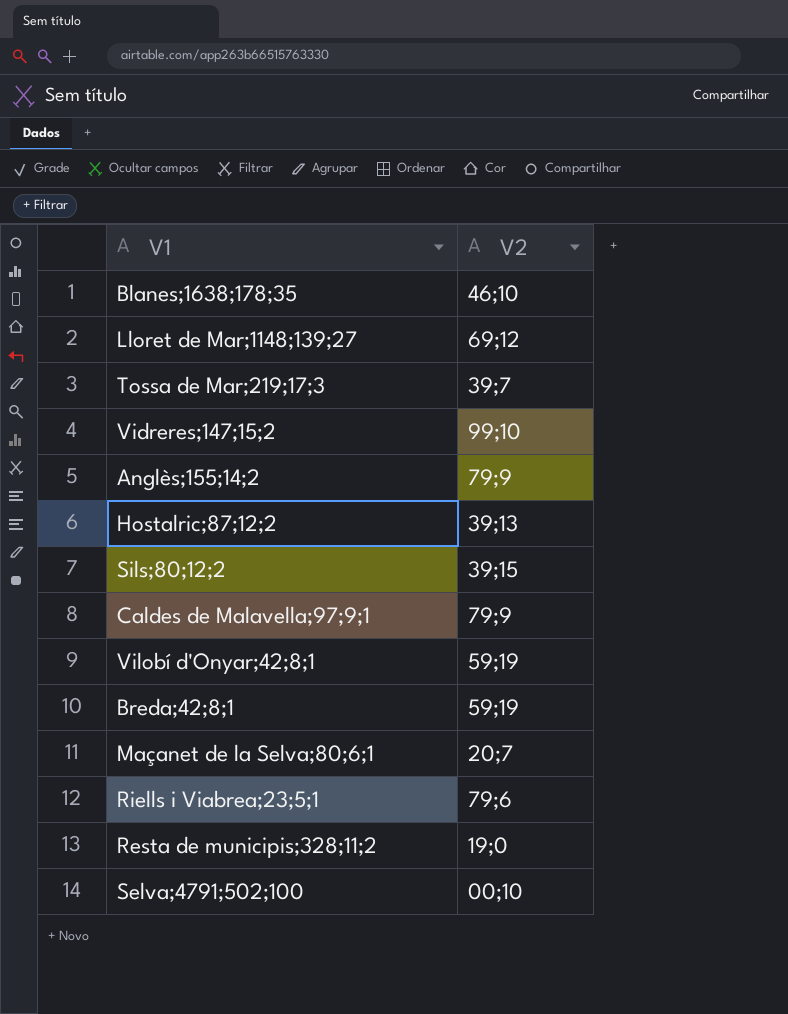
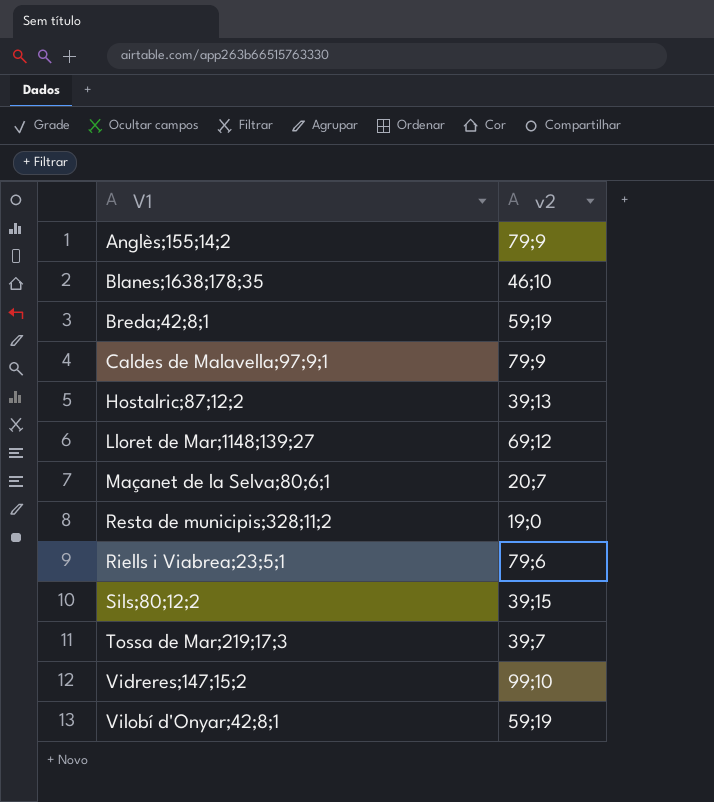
row order: none -> V1 ascending
column name: V2 -> v2
row Selva;4791;502;100: 00;10 -> none

